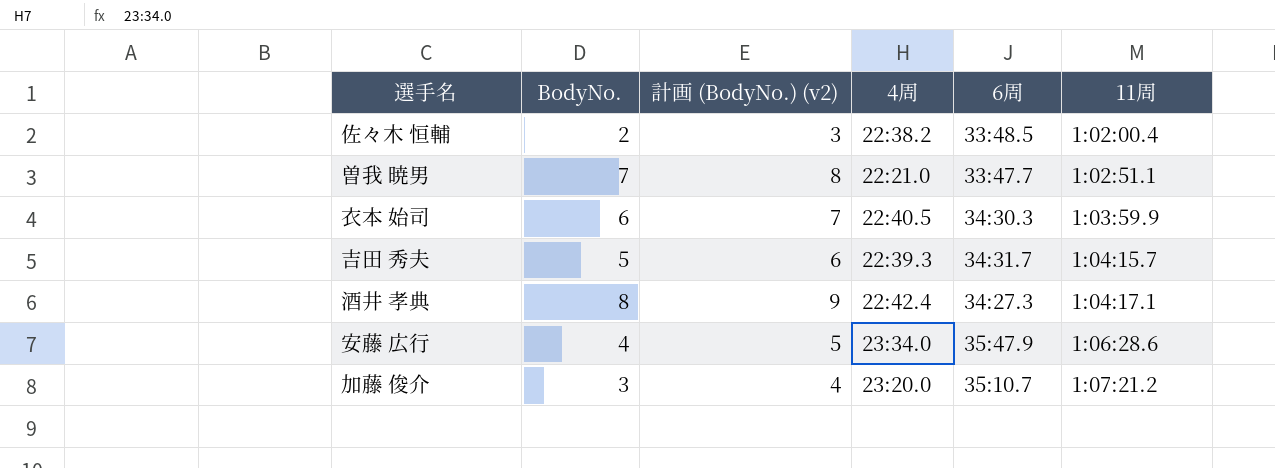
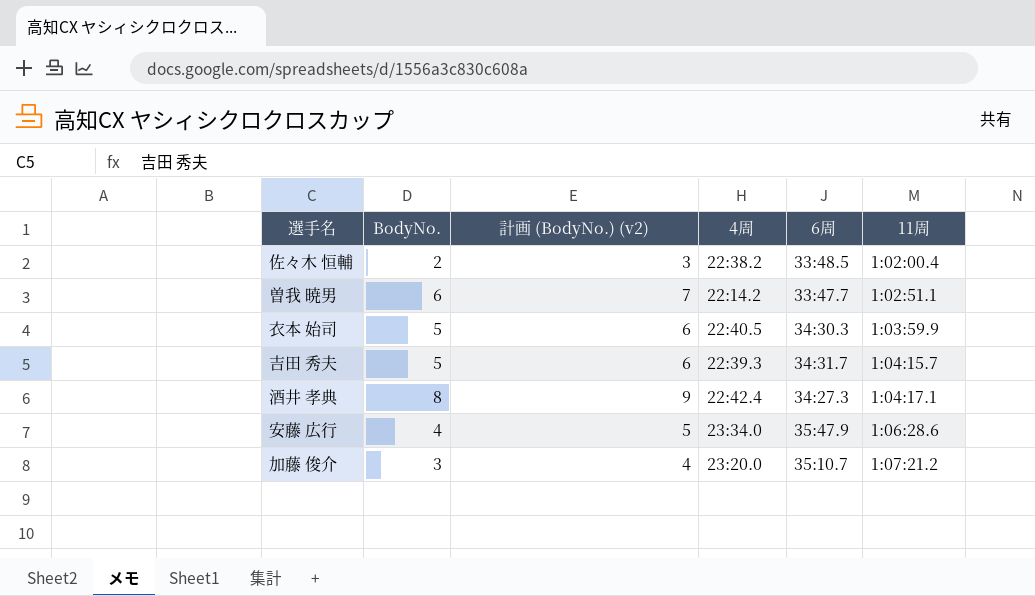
曽我 暁男 | BodyNo.: 7 -> 6
曽我 暁男 | 計画 (BodyNo.) (v2): 8 -> 7
曽我 暁男 | 4周: 22:21.0 -> 22:14.2
衣本 始司 | BodyNo.: 6 -> 5
衣本 始司 | 計画 (BodyNo.) (v2): 7 -> 6

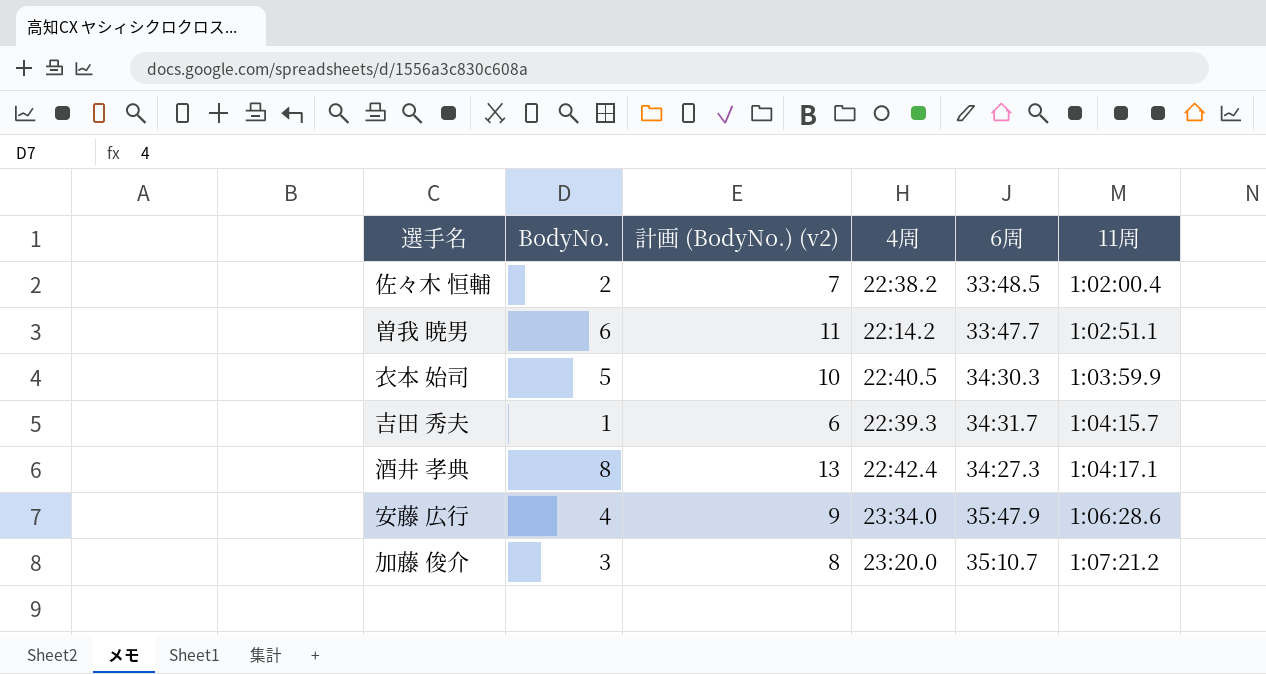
column 計画 (BodyNo.) (v2) | formula: [BodyNo.] + 1 -> [BodyNo.] + 5
吉田 秀夫 | BodyNo.: 5 -> 1

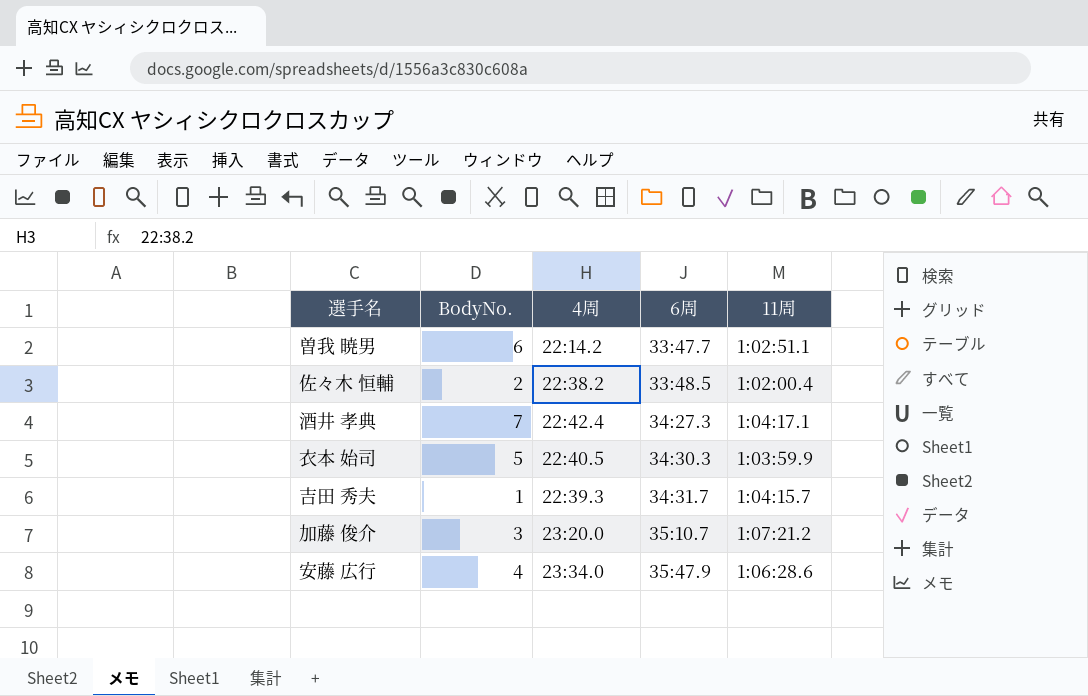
row order: 11周 ascending -> 6周 ascending
column 計画 (BodyNo.) (v2) | formula: [BodyNo.] + 5 -> none
酒井 孝典 | BodyNo.: 8 -> 7

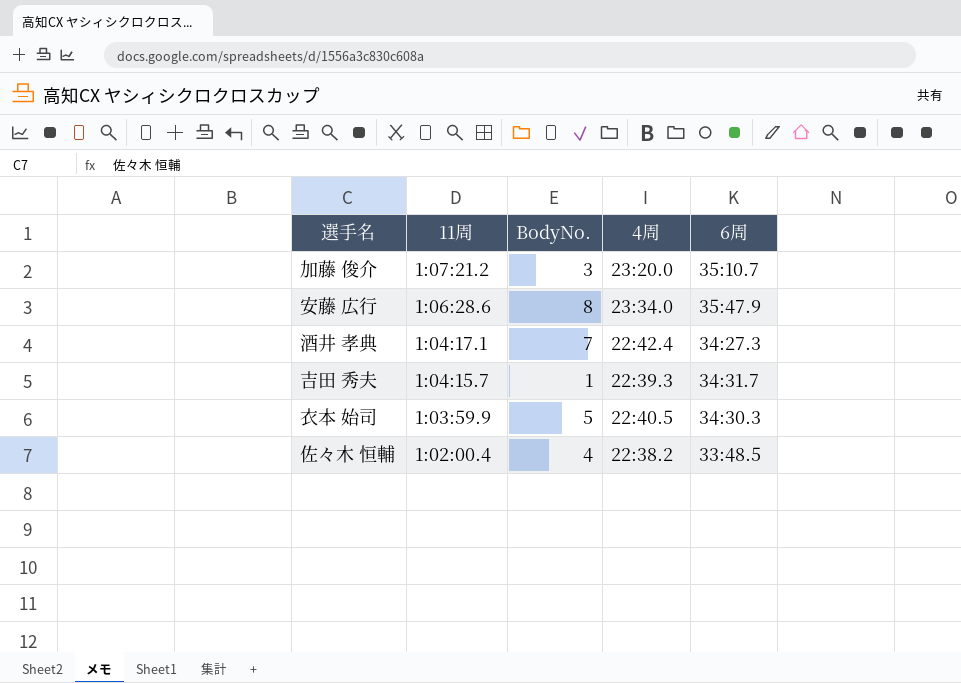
row order: 6周 ascending -> 11周 descending
column 11周 | position: 5 -> 2
row 曽我 暁男: 6 | 22:14.2 | 33:47.7 | 1:02:51.1 -> none
安藤 広行 | BodyNo.: 4 -> 8
佐々木 恒輔 | BodyNo.: 2 -> 4

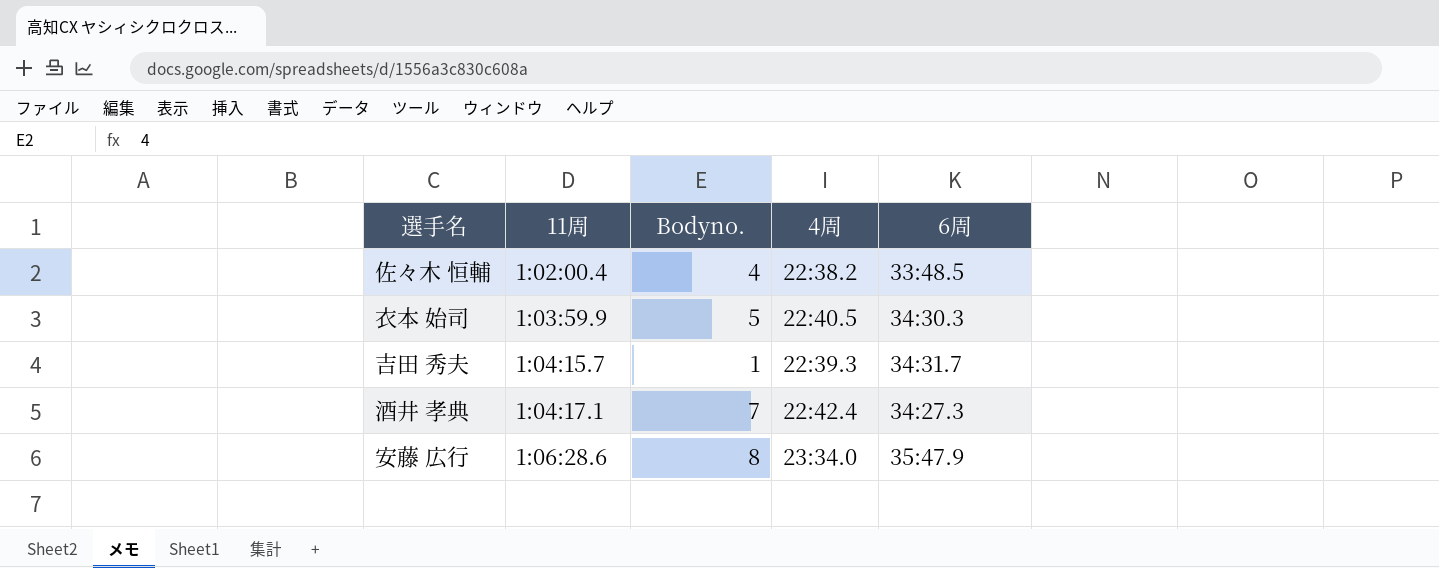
row order: 11周 descending -> 11周 ascending
column name: BodyNo. -> Bodyno.
row 加藤 俊介: 1:07:21.2 | 3 | 23:20.0 | 35:10.7 -> none

